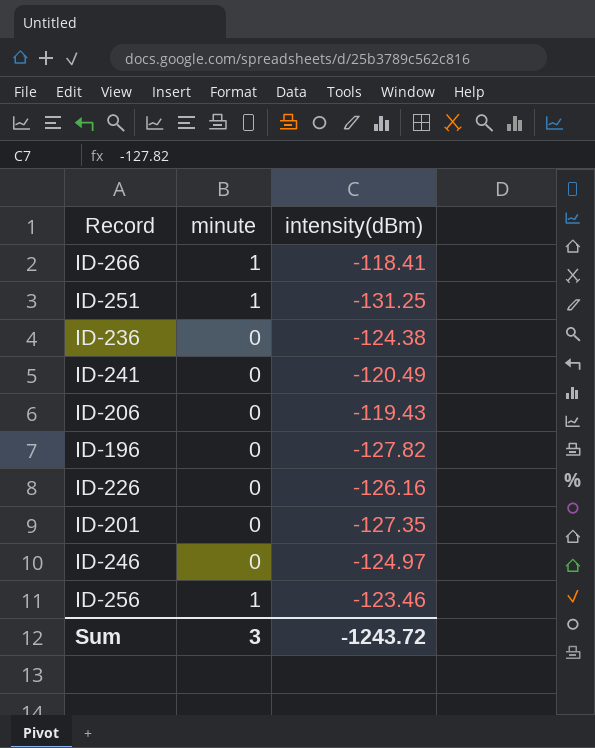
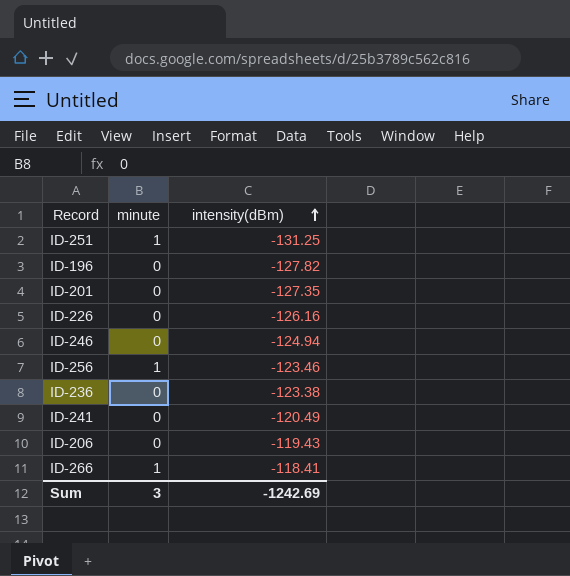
row order: none -> intensity(dBm) ascending
ID-246 | intensity(dBm): -124.97 -> -124.94
ID-236 | intensity(dBm): -124.38 -> -123.38
Sum | intensity(dBm): -1243.72 -> -1242.69

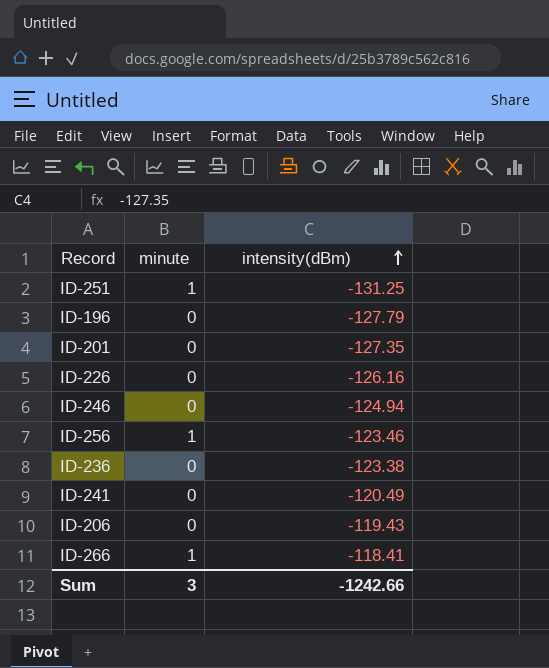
ID-196 | intensity(dBm): -127.82 -> -127.79
Sum | intensity(dBm): -1242.69 -> -1242.66

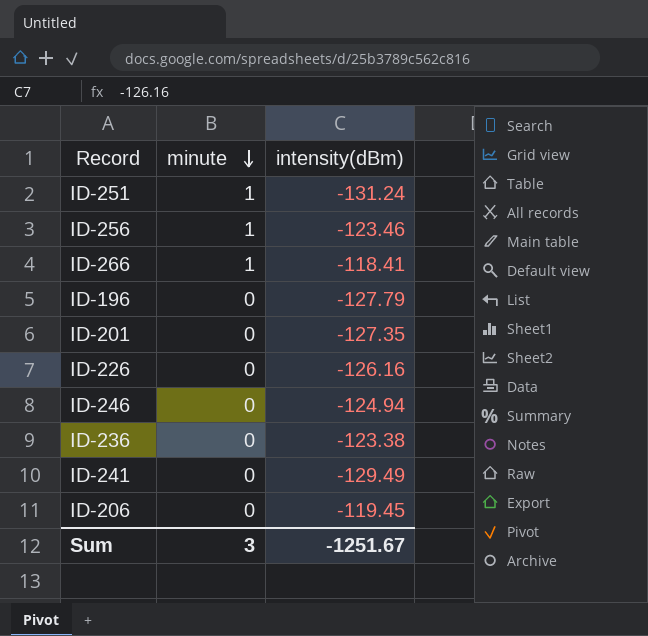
row order: intensity(dBm) ascending -> minute descending
ID-251 | intensity(dBm): -131.25 -> -131.24
ID-241 | intensity(dBm): -120.49 -> -129.49
ID-206 | intensity(dBm): -119.43 -> -119.45
Sum | intensity(dBm): -1242.66 -> -1251.67

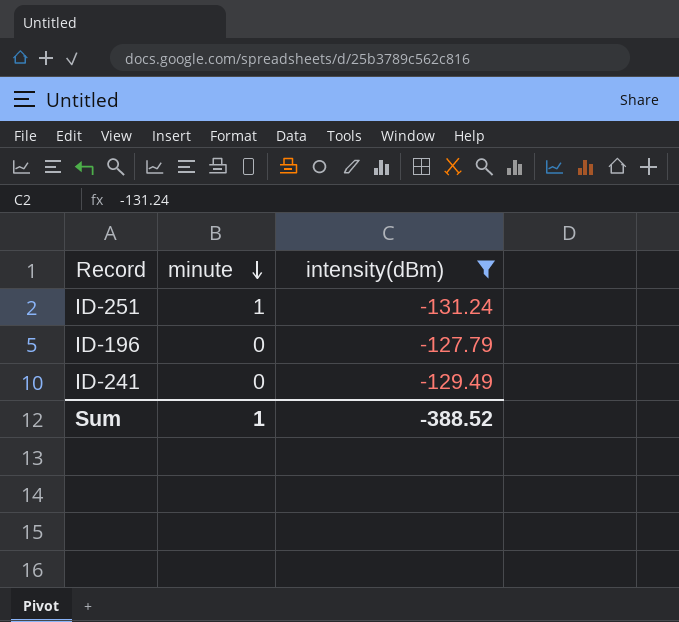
filter: none -> intensity(dBm) <= -127.79
Sum | minute: 3 -> 1
Sum | intensity(dBm): -1251.67 -> -388.52

